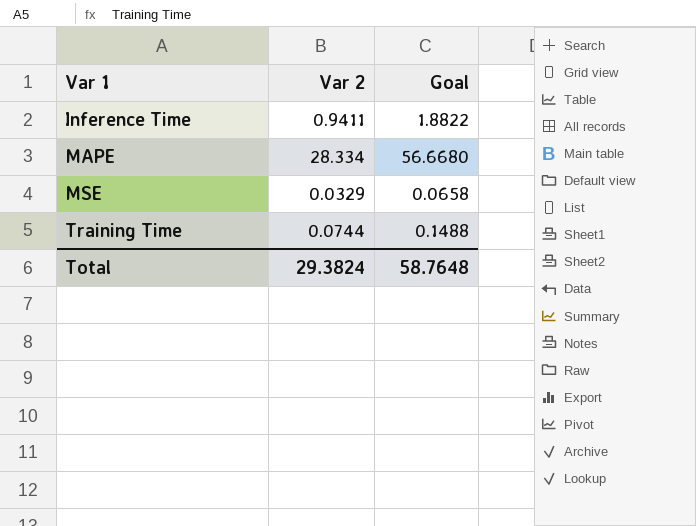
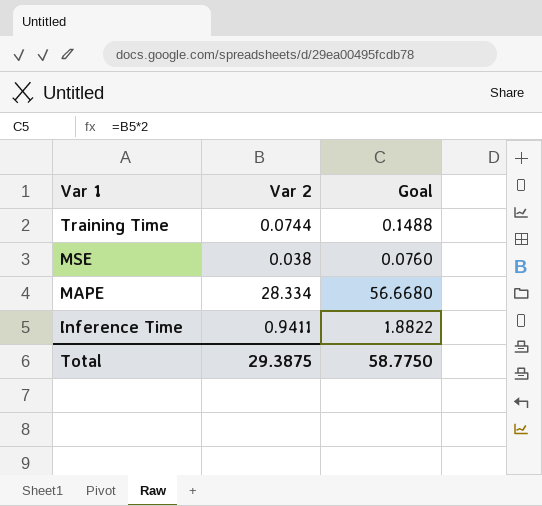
row order: Var 1 ascending -> Var 1 descending
MSE | Var 2: 0.0329 -> 0.038
MSE | Goal: 0.0658 -> 0.0760
Total | Var 2: 29.3824 -> 29.3875
Total | Goal: 58.7648 -> 58.7750

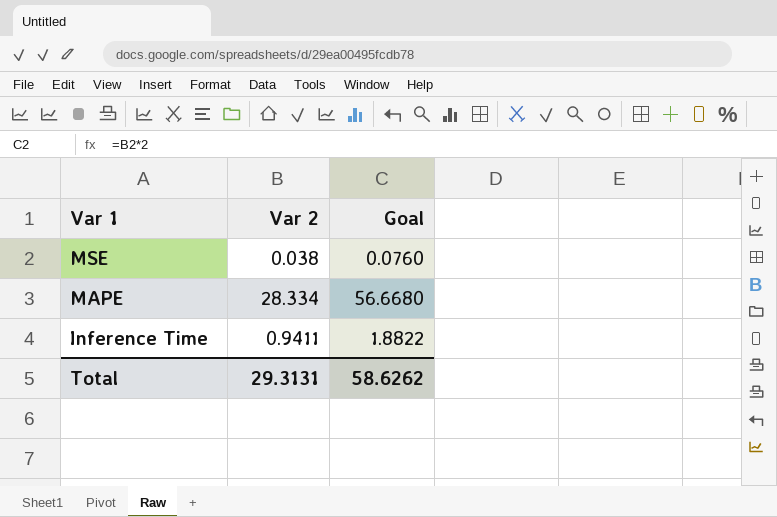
row Training Time: 0.0744 | 0.1488 -> none
Total | Var 2: 29.3875 -> 29.3131
Total | Goal: 58.7750 -> 58.6262

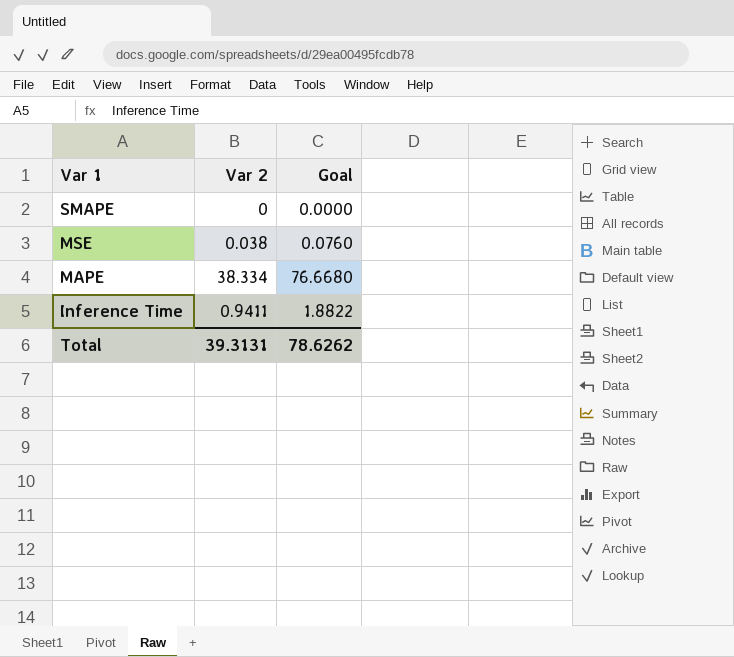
row SMAPE: none -> 0 | 0.0000
MAPE | Var 2: 28.334 -> 38.334
MAPE | Goal: 56.6680 -> 76.6680
Total | Var 2: 29.3131 -> 39.3131
Total | Goal: 58.6262 -> 78.6262

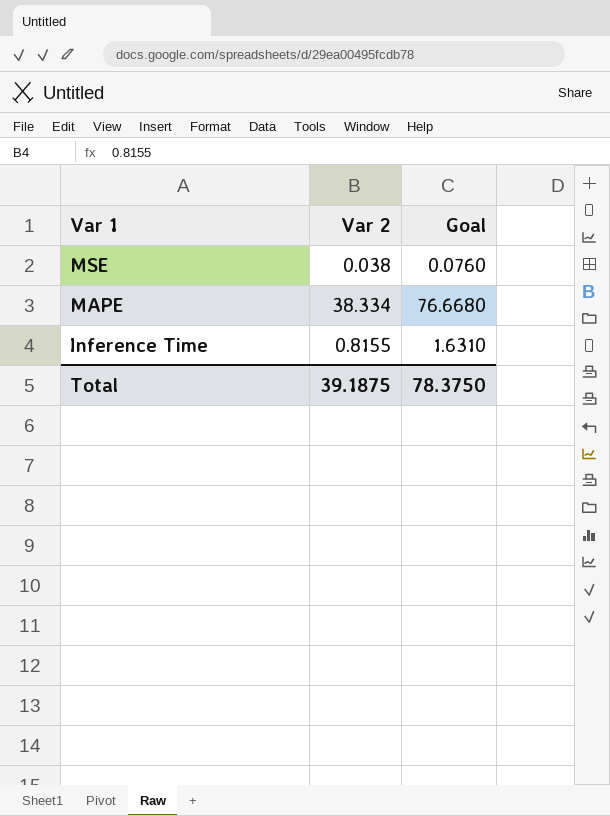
row SMAPE: 0 | 0.0000 -> none
Inference Time | Var 2: 0.9411 -> 0.8155
Inference Time | Goal: 1.8822 -> 1.6310
Total | Var 2: 39.3131 -> 39.1875
Total | Goal: 78.6262 -> 78.3750

